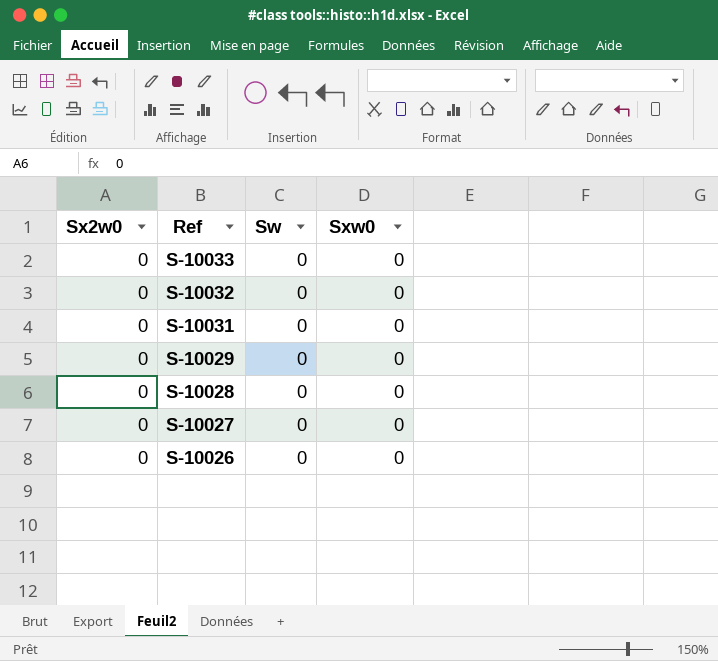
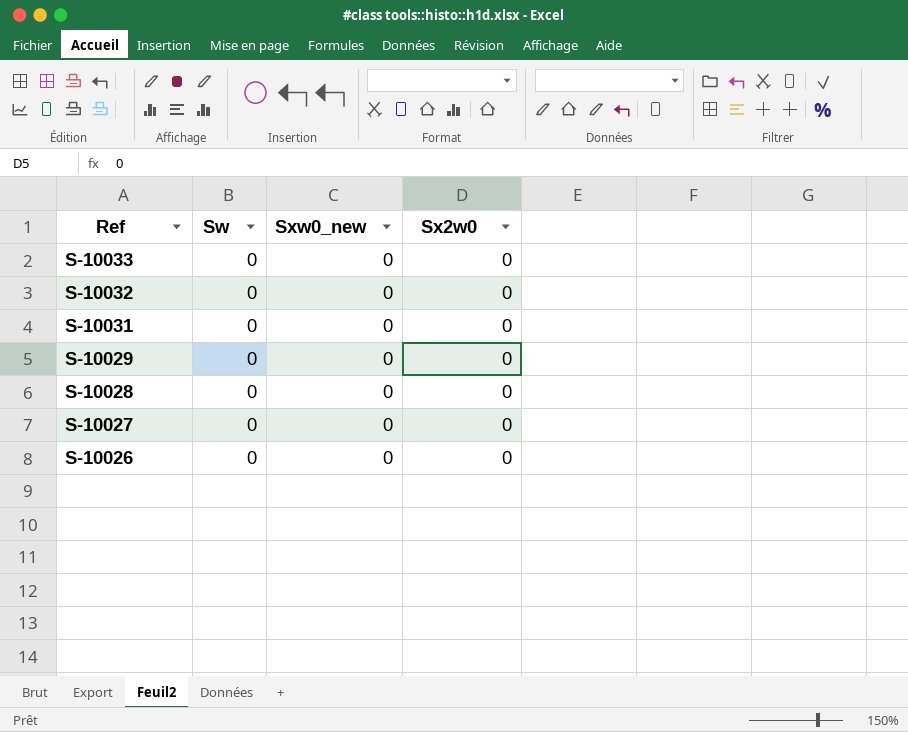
column name: Sxw0 -> Sxw0_new
column Sx2w0 | position: 1 -> 4

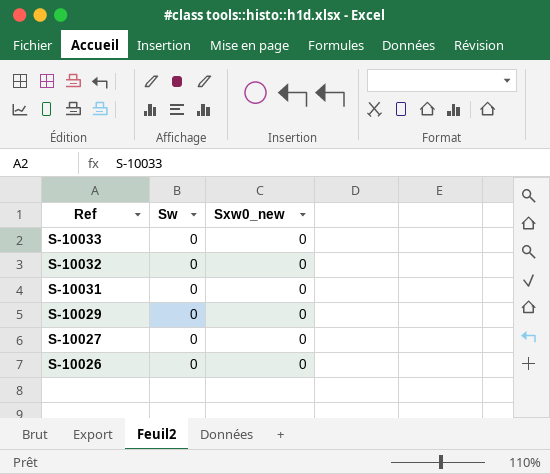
column Sx2w0 | position: 4 -> none
row S-10028: 0 | 0 | 0 -> none

